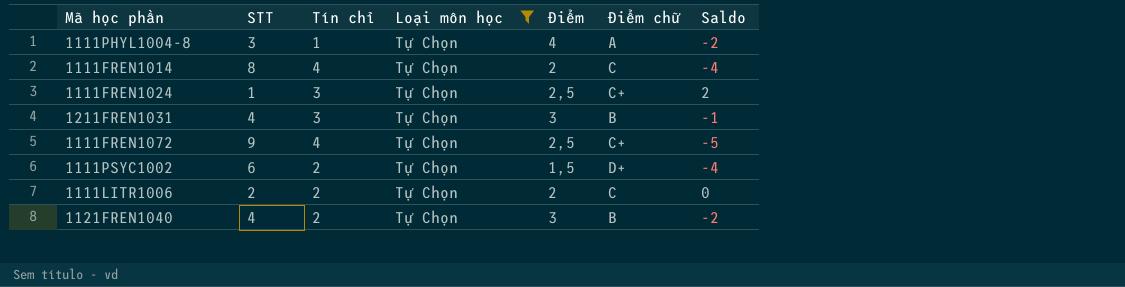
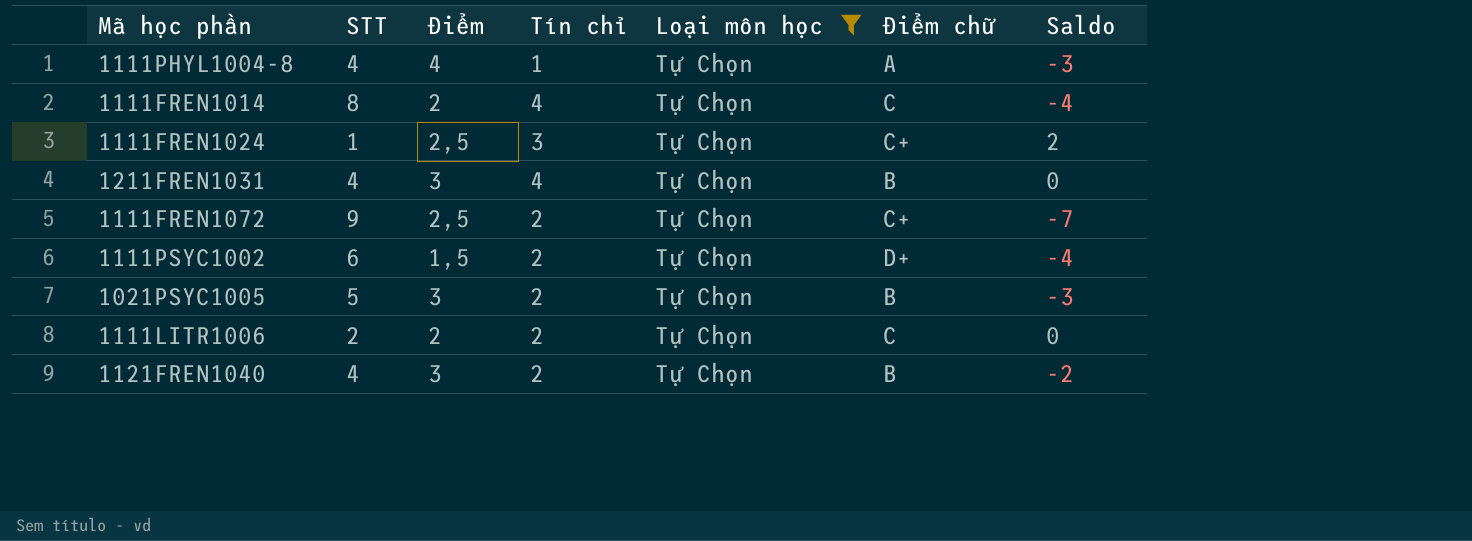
column Điểm | position: 5 -> 3
1111PHYL1004-8 | STT: 3 -> 4
1111PHYL1004-8 | Saldo: -2 -> -3
1211FREN1031 | Tín chỉ: 3 -> 4
1211FREN1031 | Saldo: -1 -> 0
1111FREN1072 | Tín chỉ: 4 -> 2
1111FREN1072 | Saldo: -5 -> -7
row 1021PSYC1005: none -> 5 | 3 | 2 | Tự Chọn | B | -3

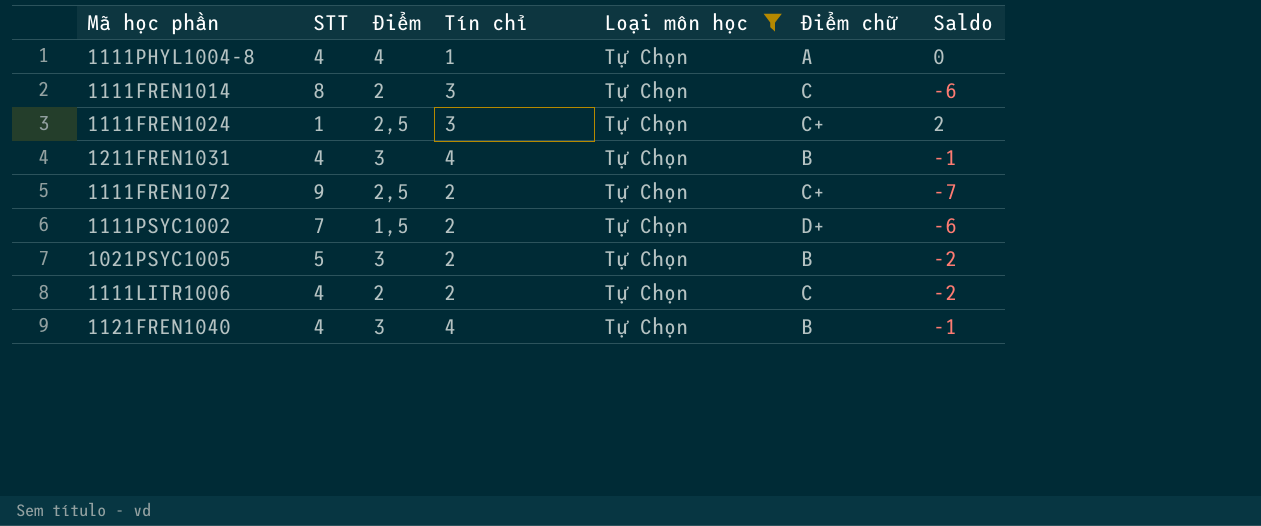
column Saldo | formula: [Tín chỉ] - [STT] -> [Điểm] - [STT]
1111FREN1014 | Tín chỉ: 4 -> 3
1111PSYC1002 | STT: 6 -> 7
1111LITR1006 | STT: 2 -> 4
1121FREN1040 | Tín chỉ: 2 -> 4

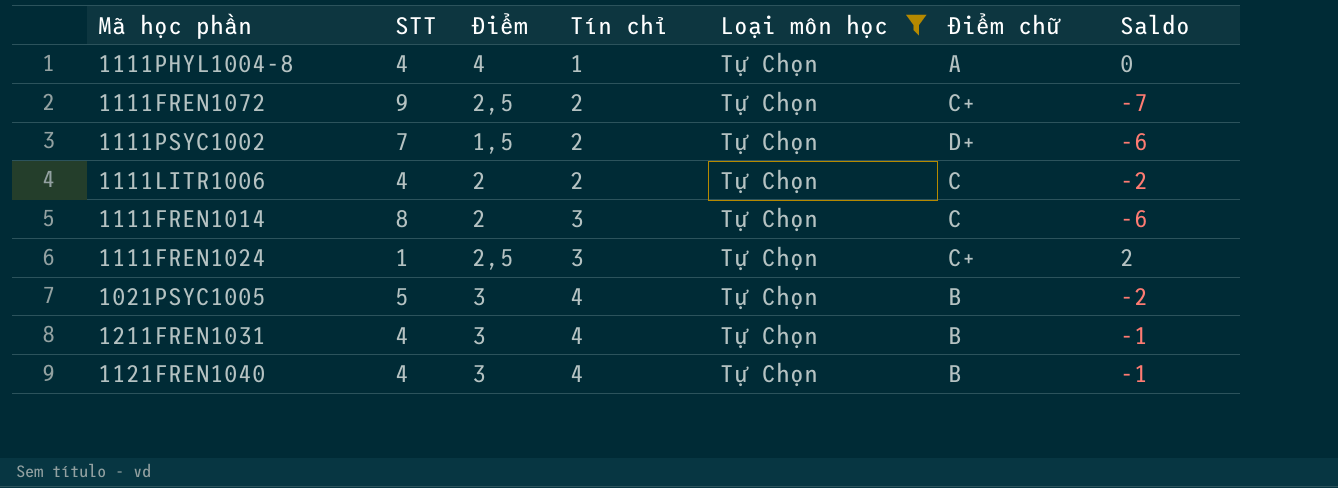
row order: none -> Tín chỉ ascending
1021PSYC1005 | Tín chỉ: 2 -> 4

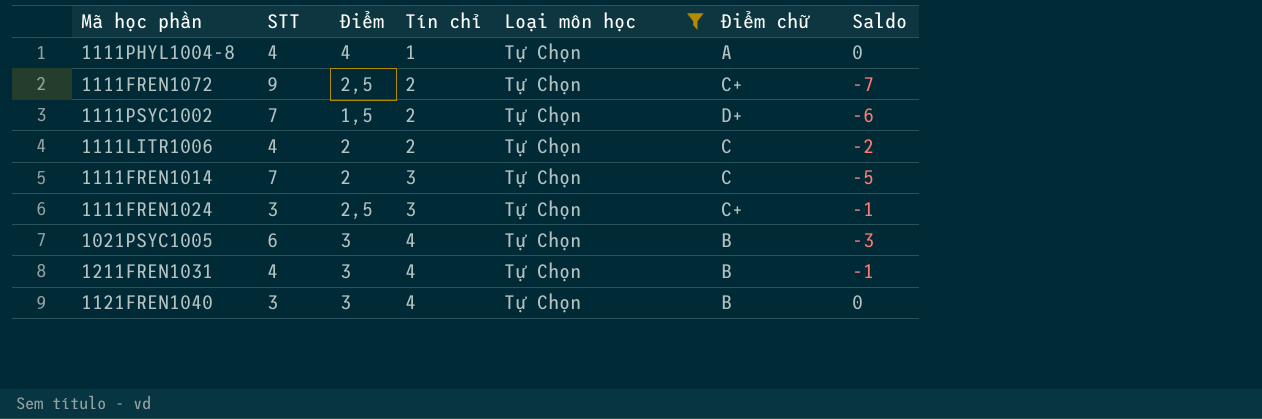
1111FREN1014 | STT: 8 -> 7
1111FREN1014 | Saldo: -6 -> -5
1111FREN1024 | STT: 1 -> 3
1111FREN1024 | Saldo: 2 -> -1
1021PSYC1005 | STT: 5 -> 6
1021PSYC1005 | Saldo: -2 -> -3
1121FREN1040 | STT: 4 -> 3
1121FREN1040 | Saldo: -1 -> 0

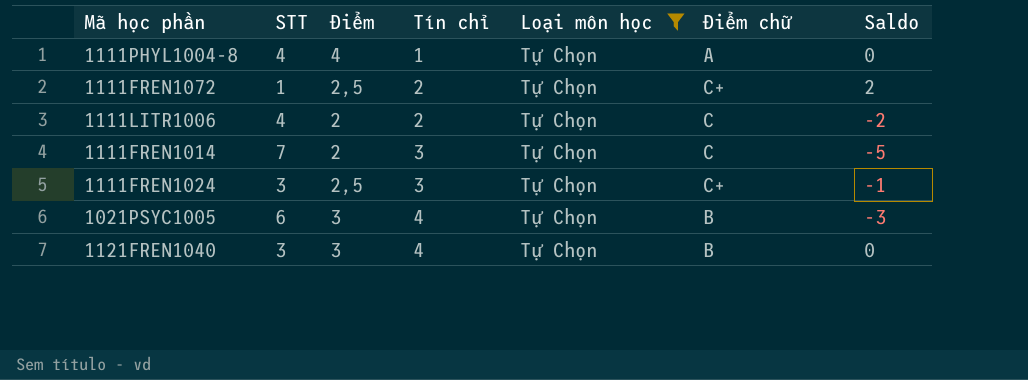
row 1111PSYC1002: 7 | 1,5 | 2 | Tự Chọn | D+ | -6 -> none
row 1211FREN1031: 4 | 3 | 4 | Tự Chọn | B | -1 -> none
1111FREN1072 | STT: 9 -> 1
1111FREN1072 | Saldo: -7 -> 2

